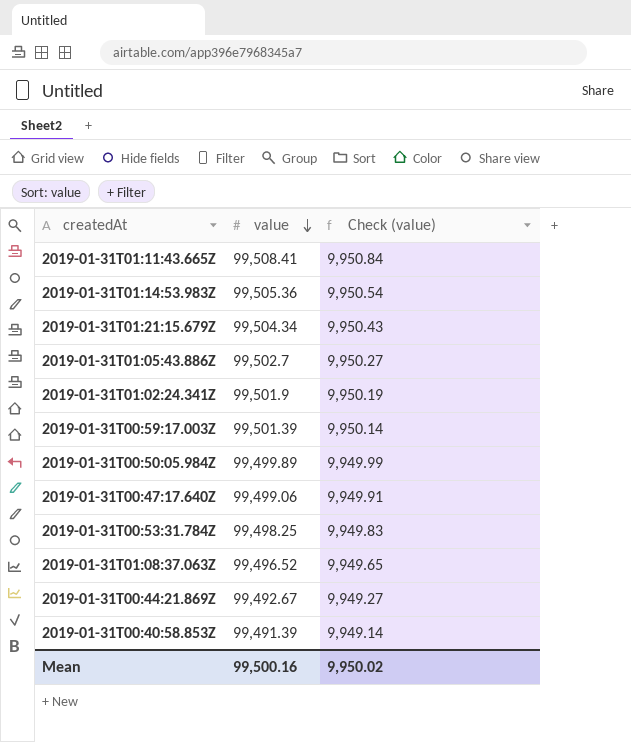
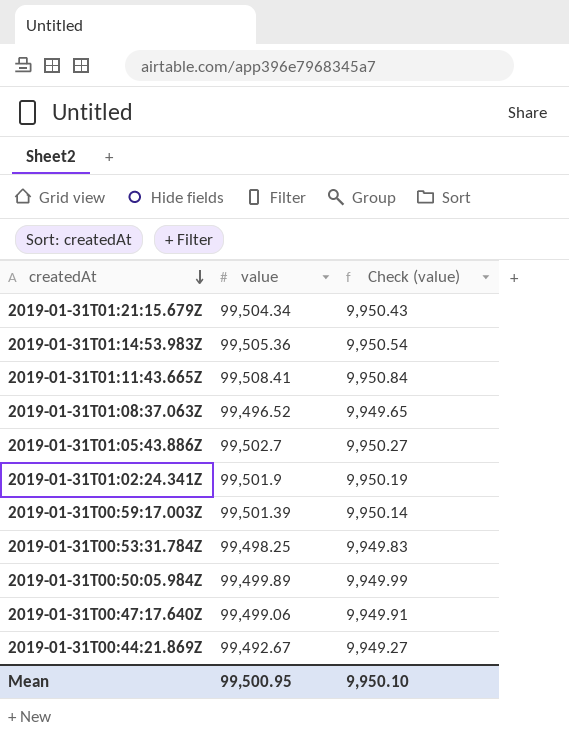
row order: value descending -> createdAt descending
row 2019-01-31T00:40:58.853Z: 99,491.39 | 9,949.14 -> none
Mean | value: 99,500.16 -> 99,500.95
Mean | Check (value): 9,950.02 -> 9,950.10

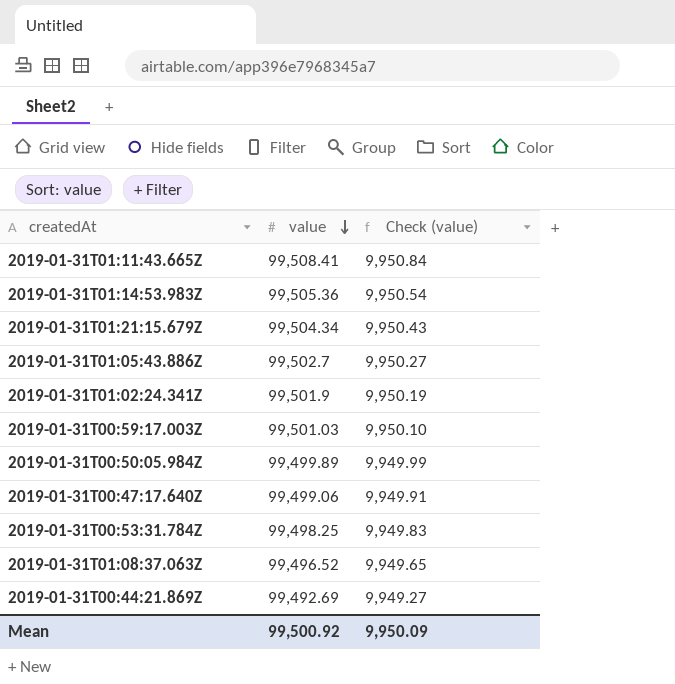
row order: createdAt descending -> value descending
2019-01-31T00:59:17.003Z | value: 99,501.39 -> 99,501.03
2019-01-31T00:59:17.003Z | Check (value): 9,950.14 -> 9,950.10
2019-01-31T00:44:21.869Z | value: 99,492.67 -> 99,492.69
Mean | value: 99,500.95 -> 99,500.92
Mean | Check (value): 9,950.10 -> 9,950.09

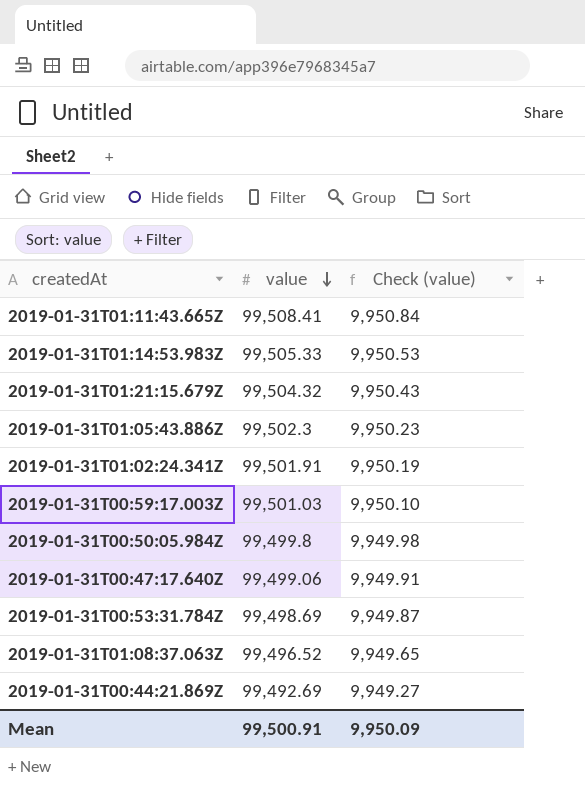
2019-01-31T01:14:53.983Z | value: 99,505.36 -> 99,505.33
2019-01-31T01:14:53.983Z | Check (value): 9,950.54 -> 9,950.53
2019-01-31T01:21:15.679Z | value: 99,504.34 -> 99,504.32
2019-01-31T01:05:43.886Z | value: 99,502.7 -> 99,502.3
2019-01-31T01:05:43.886Z | Check (value): 9,950.27 -> 9,950.23
2019-01-31T01:02:24.341Z | value: 99,501.9 -> 99,501.91
2019-01-31T00:50:05.984Z | value: 99,499.89 -> 99,499.8
2019-01-31T00:50:05.984Z | Check (value): 9,949.99 -> 9,949.98
2019-01-31T00:53:31.784Z | value: 99,498.25 -> 99,498.69
2019-01-31T00:53:31.784Z | Check (value): 9,949.83 -> 9,949.87
Mean | value: 99,500.92 -> 99,500.91

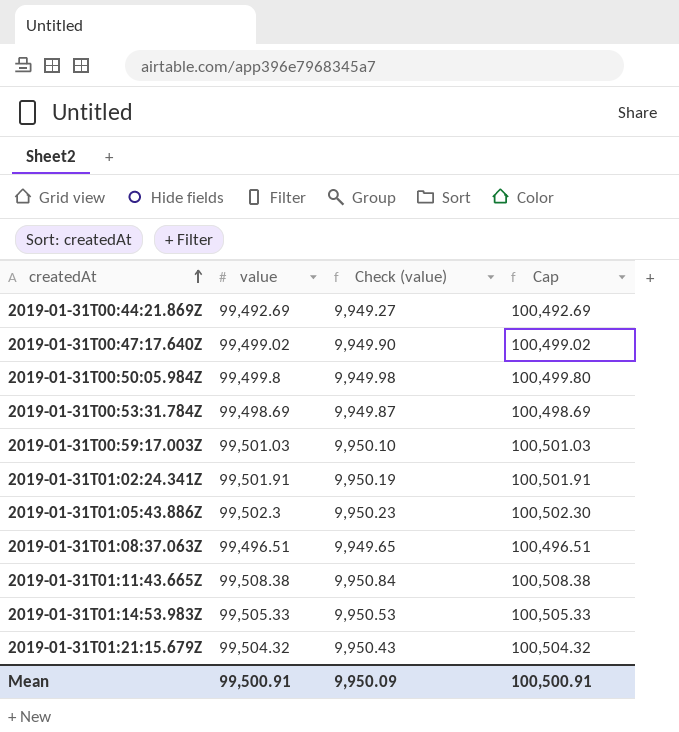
row order: value descending -> createdAt ascending
column Cap | formula: none -> [value] + 1000
2019-01-31T00:47:17.640Z | value: 99,499.06 -> 99,499.02
2019-01-31T00:47:17.640Z | Check (value): 9,949.91 -> 9,949.90
2019-01-31T01:08:37.063Z | value: 99,496.52 -> 99,496.51
2019-01-31T01:11:43.665Z | value: 99,508.41 -> 99,508.38

